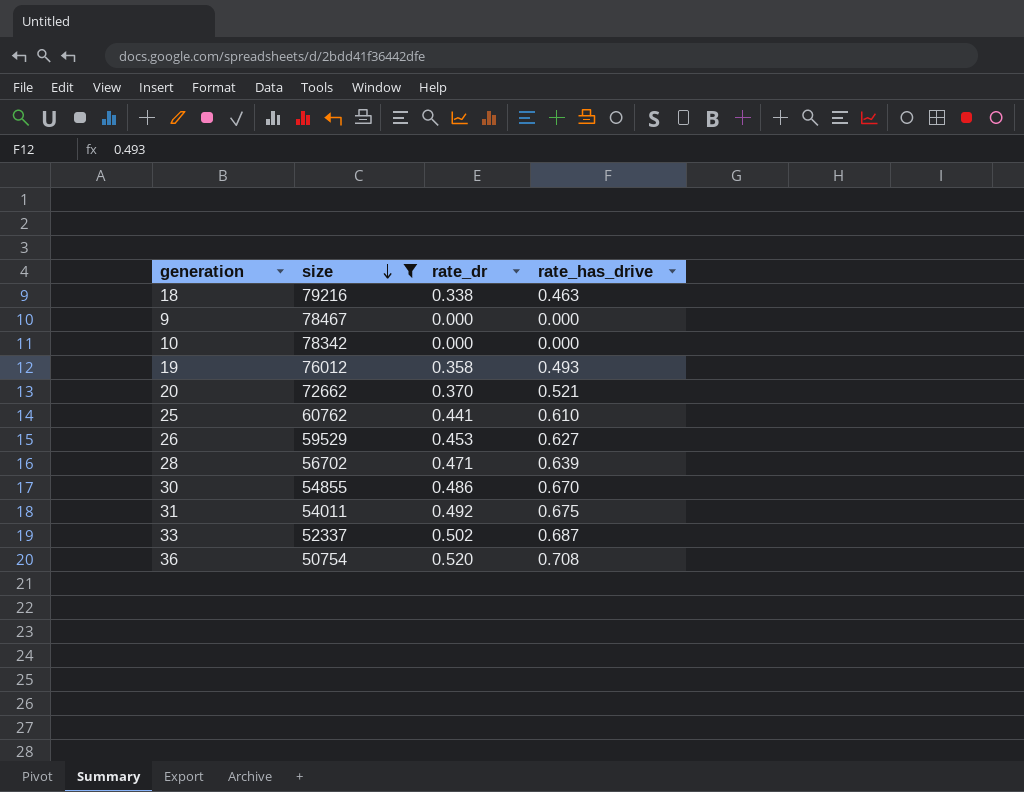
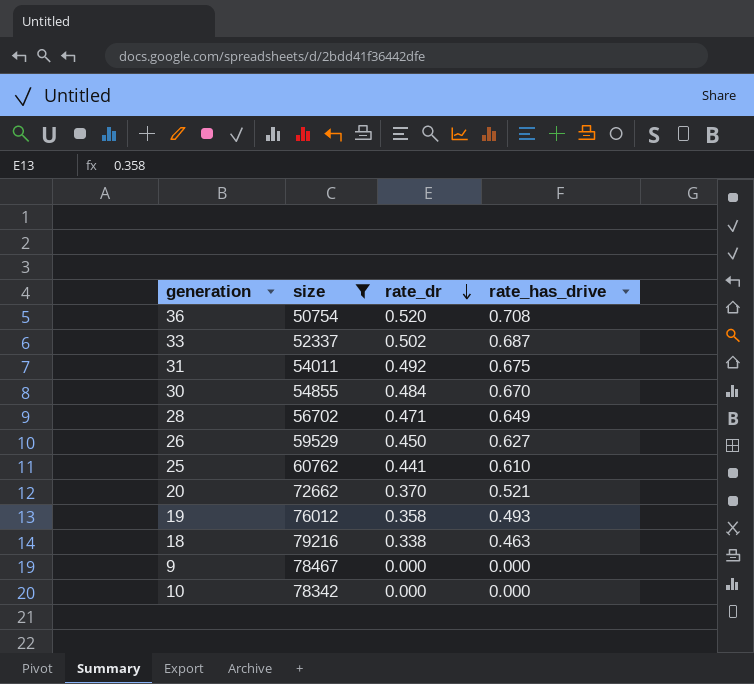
row order: size descending -> rate_dr descending
30 | rate_dr: 0.486 -> 0.484
28 | rate_has_drive: 0.639 -> 0.649
26 | rate_dr: 0.453 -> 0.450

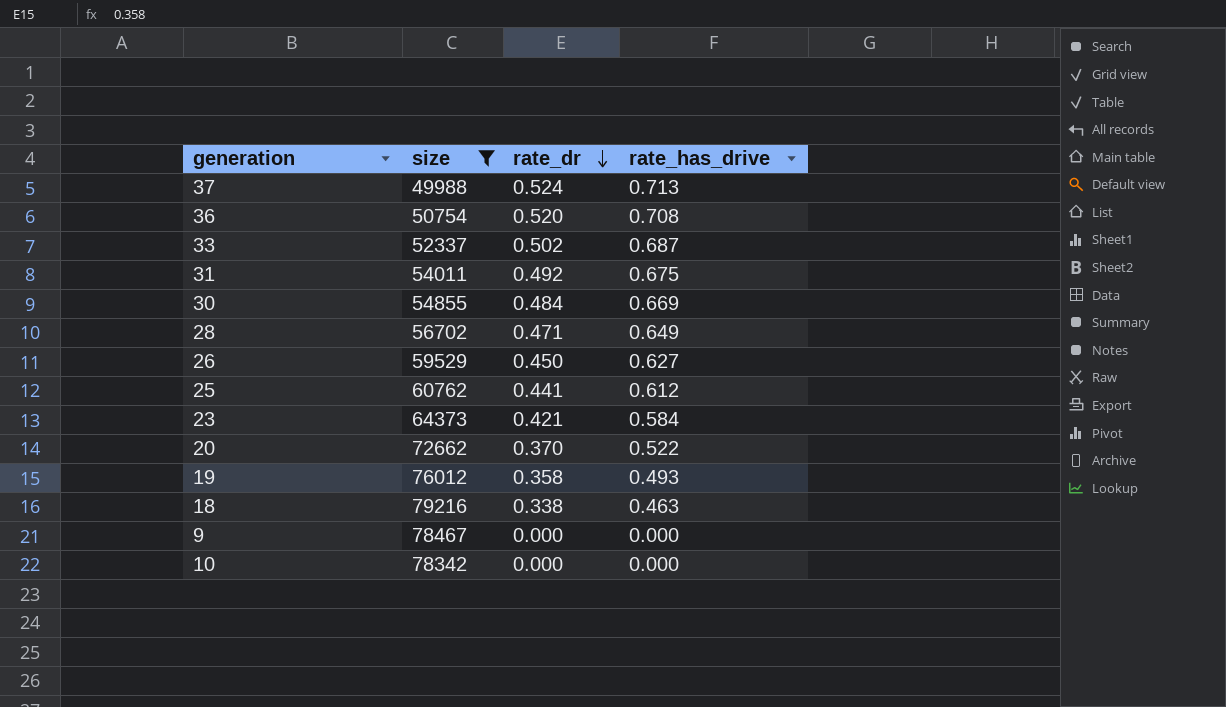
row 37: none -> 49988 | 0.524 | 0.713
30 | rate_has_drive: 0.670 -> 0.669
25 | rate_has_drive: 0.610 -> 0.612
row 23: none -> 64373 | 0.421 | 0.584
20 | rate_has_drive: 0.521 -> 0.522

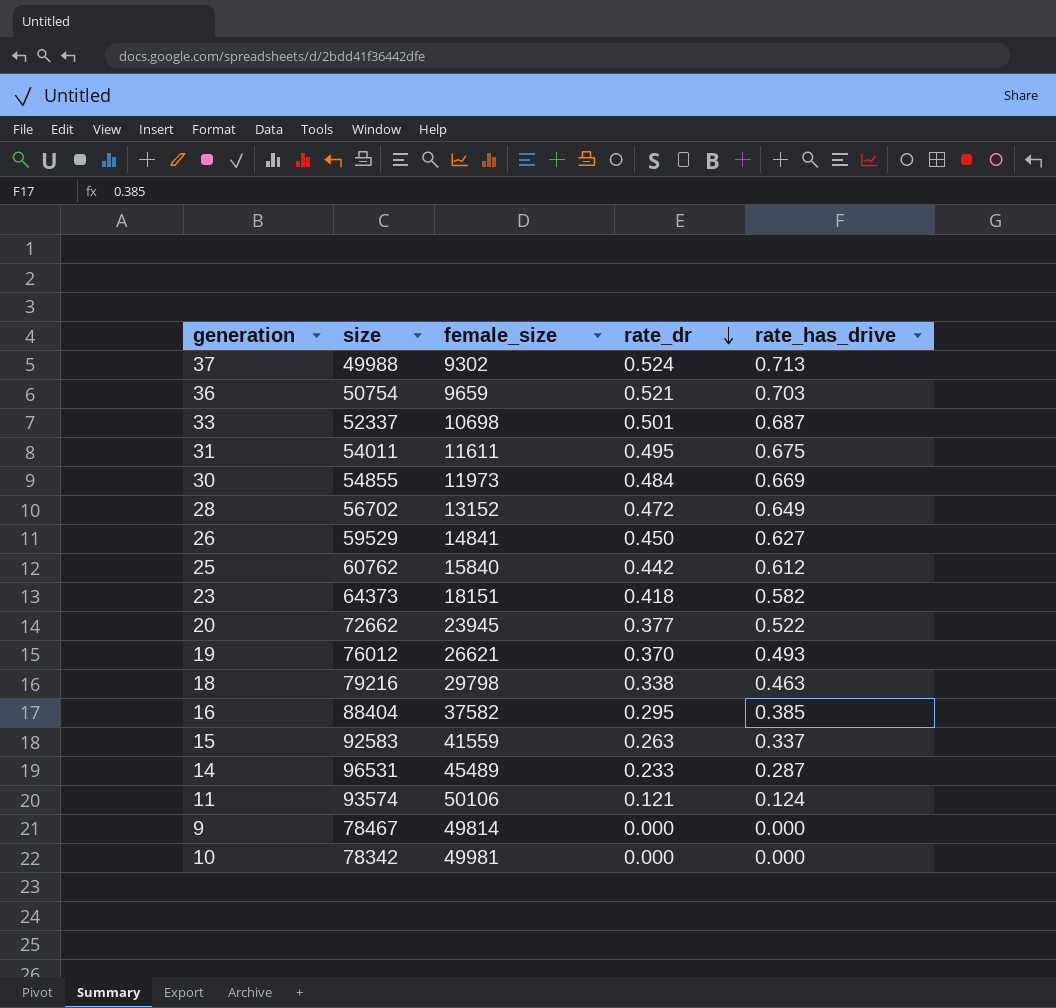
filter: size <= 79216 -> none
column female_size | position: none -> 3
36 | rate_dr: 0.520 -> 0.521
36 | rate_has_drive: 0.708 -> 0.703
33 | rate_dr: 0.502 -> 0.501
31 | rate_dr: 0.492 -> 0.495
28 | rate_dr: 0.471 -> 0.472
25 | rate_dr: 0.441 -> 0.442
23 | rate_dr: 0.421 -> 0.418
23 | rate_has_drive: 0.584 -> 0.582
20 | rate_dr: 0.370 -> 0.377
19 | rate_dr: 0.358 -> 0.370

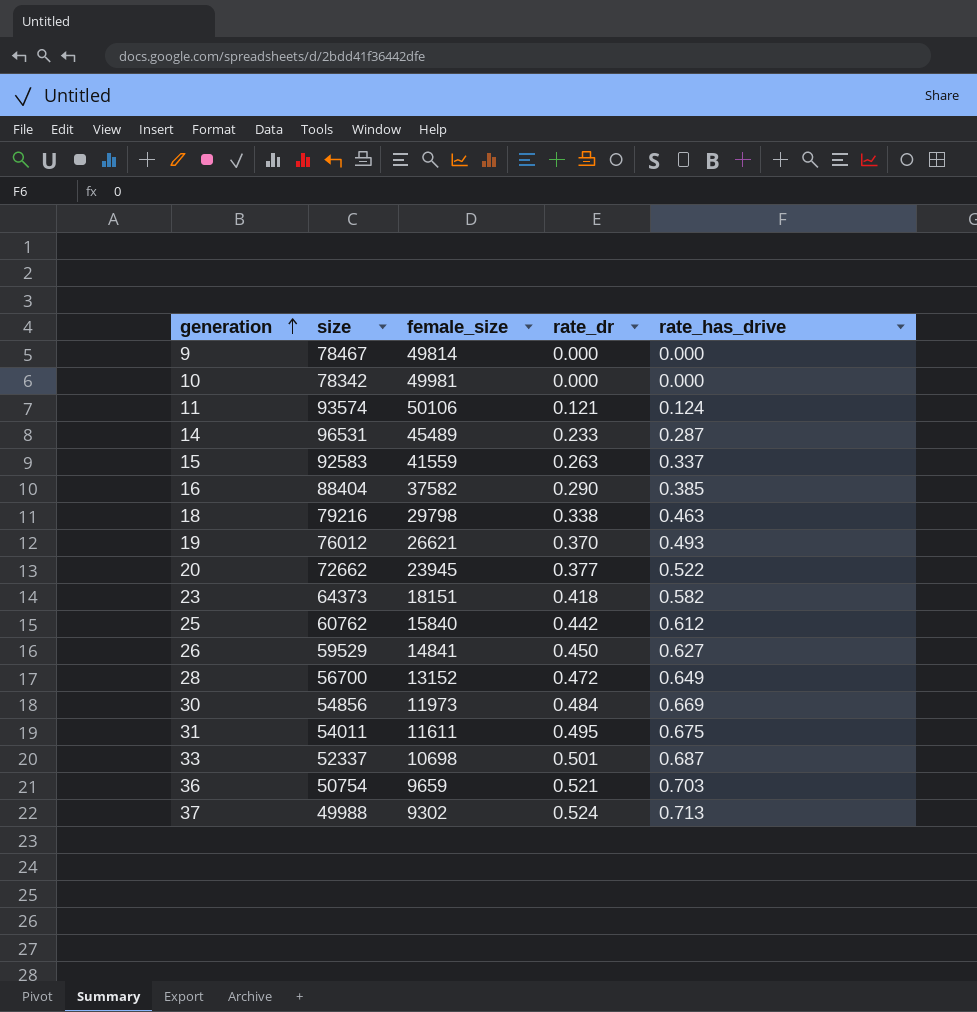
row order: rate_dr descending -> generation ascending
16 | rate_dr: 0.295 -> 0.290
28 | size: 56702 -> 56700
30 | size: 54855 -> 54856

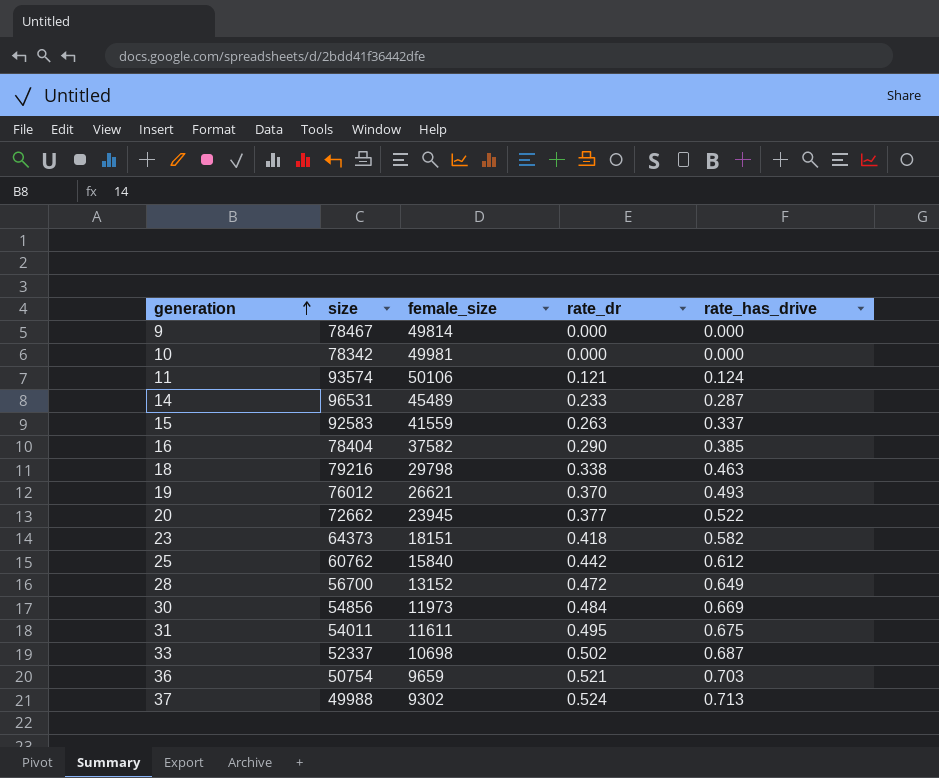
row 26: 59529 | 14841 | 0.450 | 0.627 -> none
16 | size: 88404 -> 78404
33 | rate_dr: 0.501 -> 0.502

